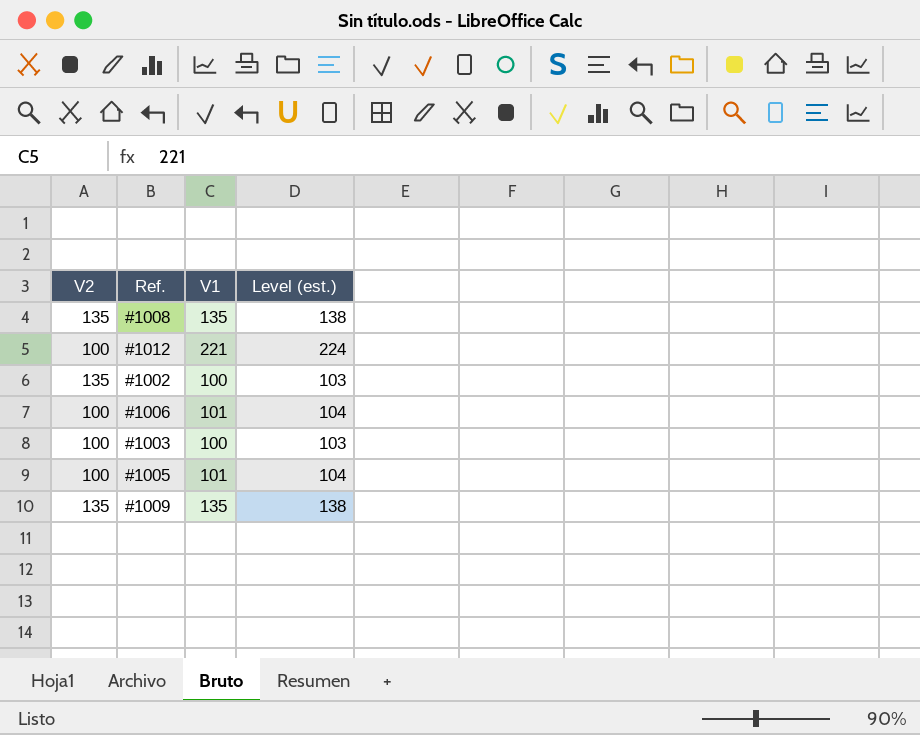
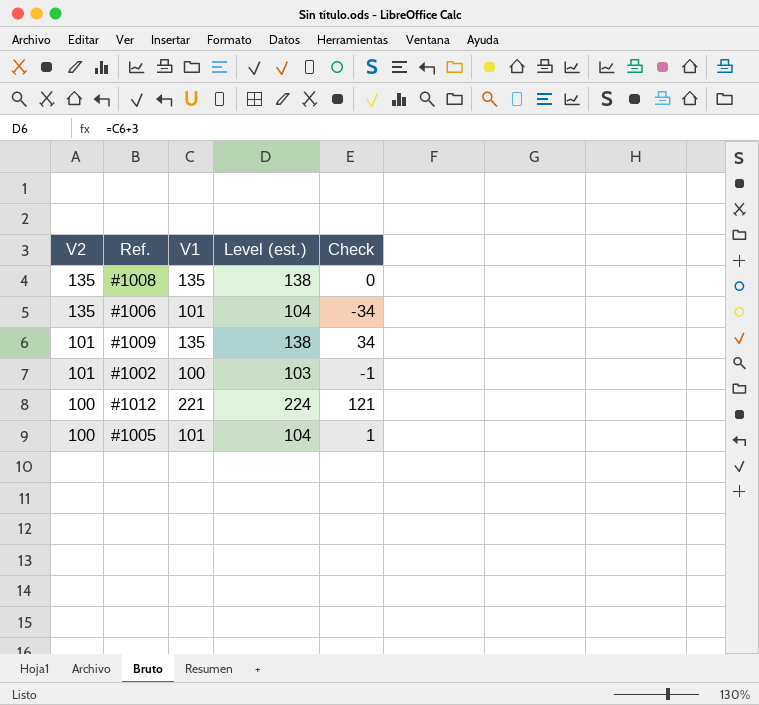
row order: none -> V2 descending
column Check | formula: none -> [V1] - [V2]
row #1003: 100 | 100 | 103 -> none
#1006 | V2: 100 -> 135
#1009 | V2: 135 -> 101
#1002 | V2: 135 -> 101

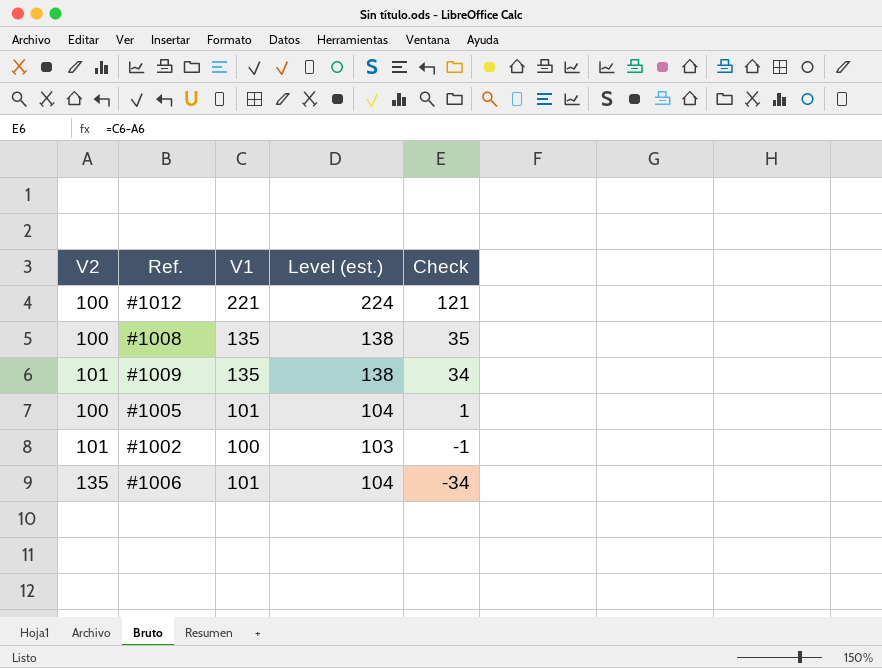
row order: V2 descending -> Check descending
#1008 | V2: 135 -> 100
#1008 | Check: 0 -> 35

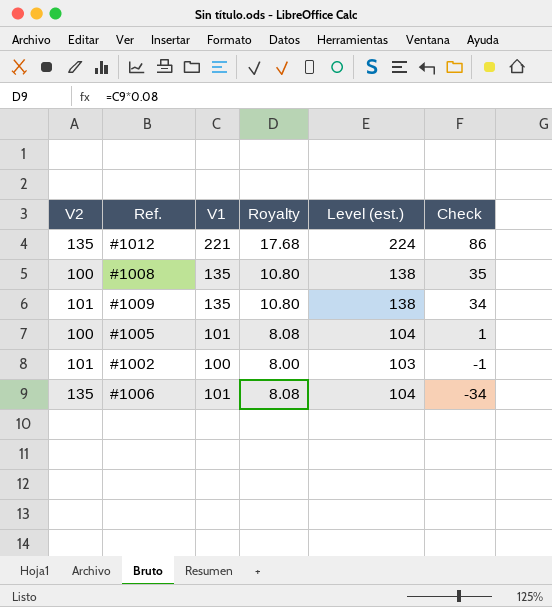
column Royalty | formula: none -> [V1] * 0.08
#1012 | V2: 100 -> 135
#1012 | Check: 121 -> 86

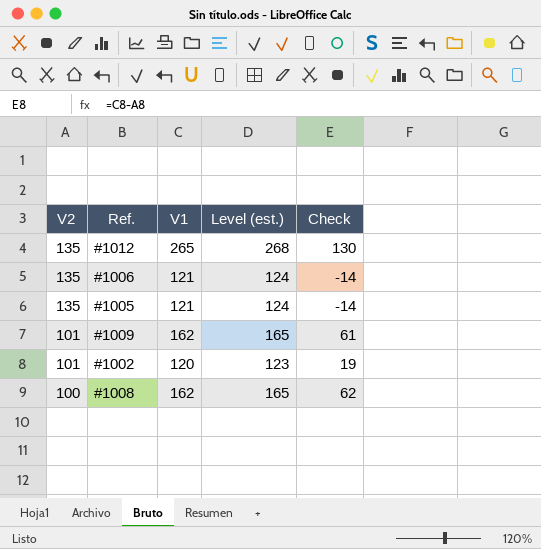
row order: Check descending -> V2 descending
column Royalty | formula: [V1] * 0.08 -> none
#1012 | V1: 221 -> 265
#1012 | Level (est.): 224 -> 268
#1012 | Check: 86 -> 130
#1006 | V1: 101 -> 121
#1006 | Level (est.): 104 -> 124
#1006 | Check: -34 -> -14
#1005 | V2: 100 -> 135
#1005 | V1: 101 -> 121
#1005 | Level (est.): 104 -> 124
#1005 | Check: 1 -> -14
#1009 | V1: 135 -> 162
#1009 | Level (est.): 138 -> 165
#1009 | Check: 34 -> 61
#1002 | V1: 100 -> 120
#1002 | Level (est.): 103 -> 123
#1002 | Check: -1 -> 19
#1008 | V1: 135 -> 162
#1008 | Level (est.): 138 -> 165
#1008 | Check: 35 -> 62

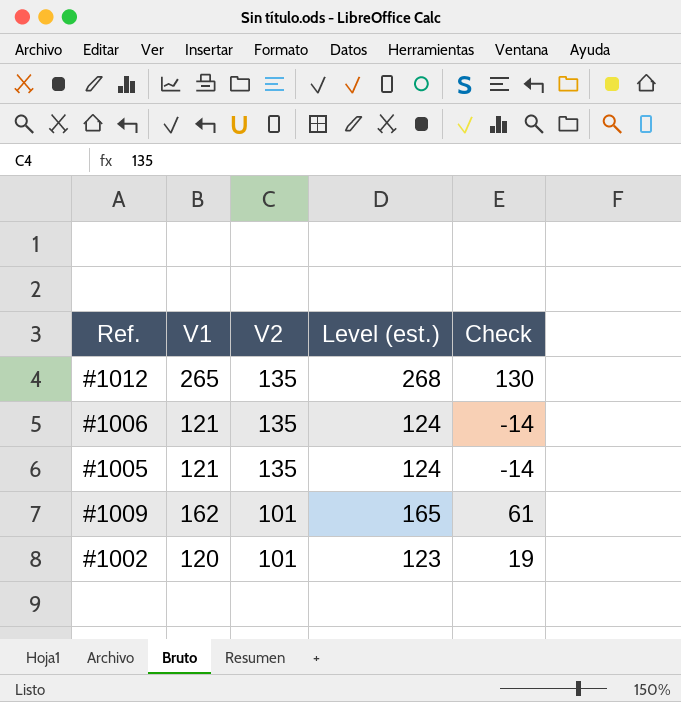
column V2 | position: 1 -> 3
row #1008: 100 | 162 | 165 | 62 -> none

